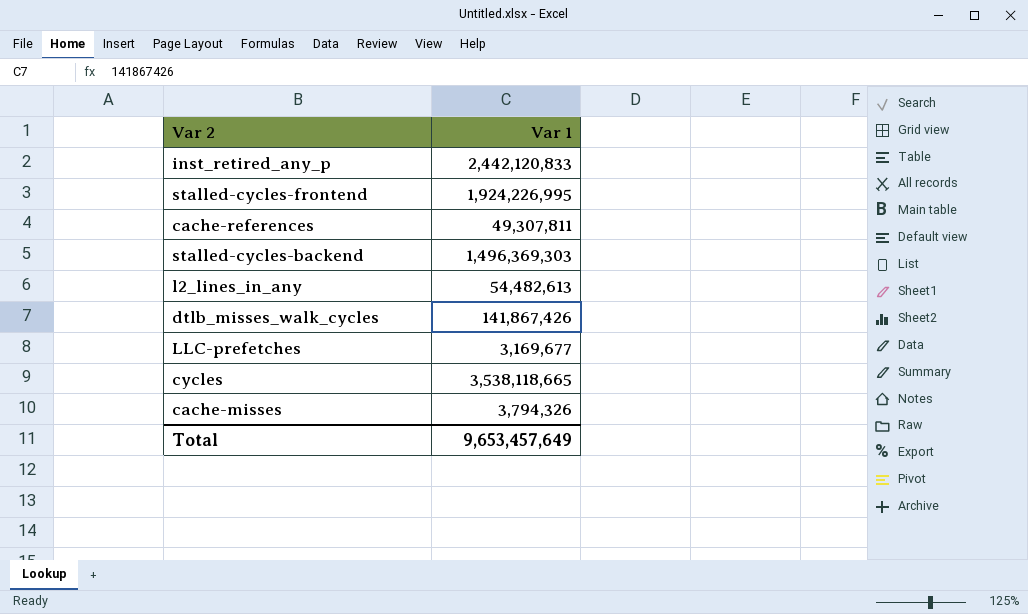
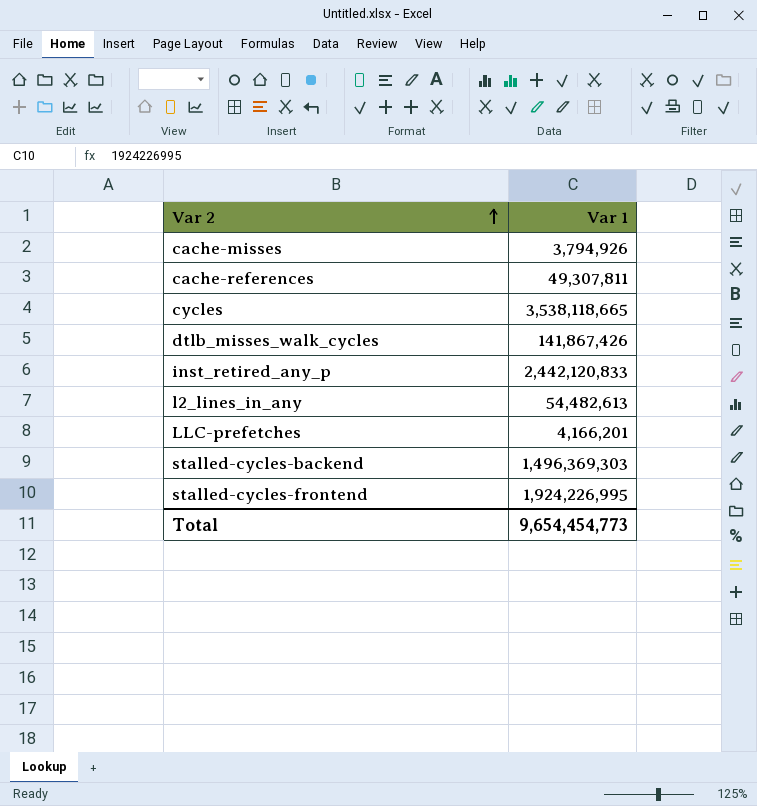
row order: none -> Var 2 ascending
cache-misses | Var 1: 3,794,326 -> 3,794,926
LLC-prefetches | Var 1: 3,169,677 -> 4,166,201
Total | Var 1: 9,653,457,649 -> 9,654,454,773

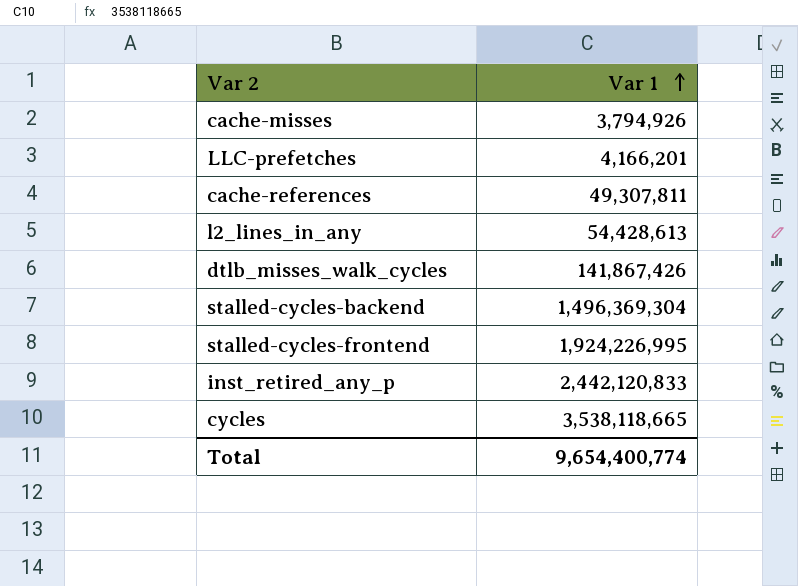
row order: Var 2 ascending -> Var 1 ascending
l2_lines_in_any | Var 1: 54,482,613 -> 54,428,613
stalled-cycles-backend | Var 1: 1,496,369,303 -> 1,496,369,304
Total | Var 1: 9,654,454,773 -> 9,654,400,774

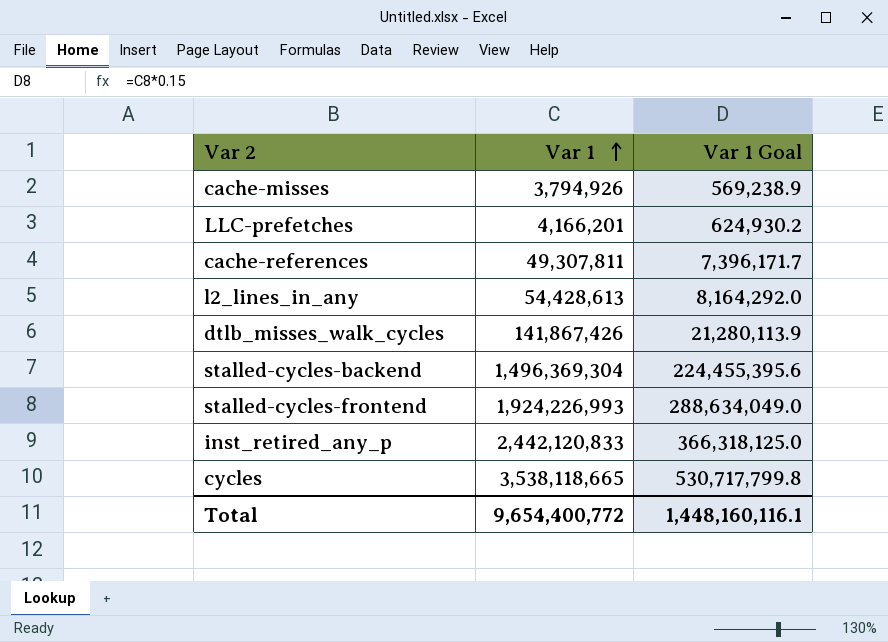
column Var 1 Goal | formula: none -> [Var 1] * 0.15
stalled-cycles-frontend | Var 1: 1,924,226,995 -> 1,924,226,993
Total | Var 1: 9,654,400,774 -> 9,654,400,772

